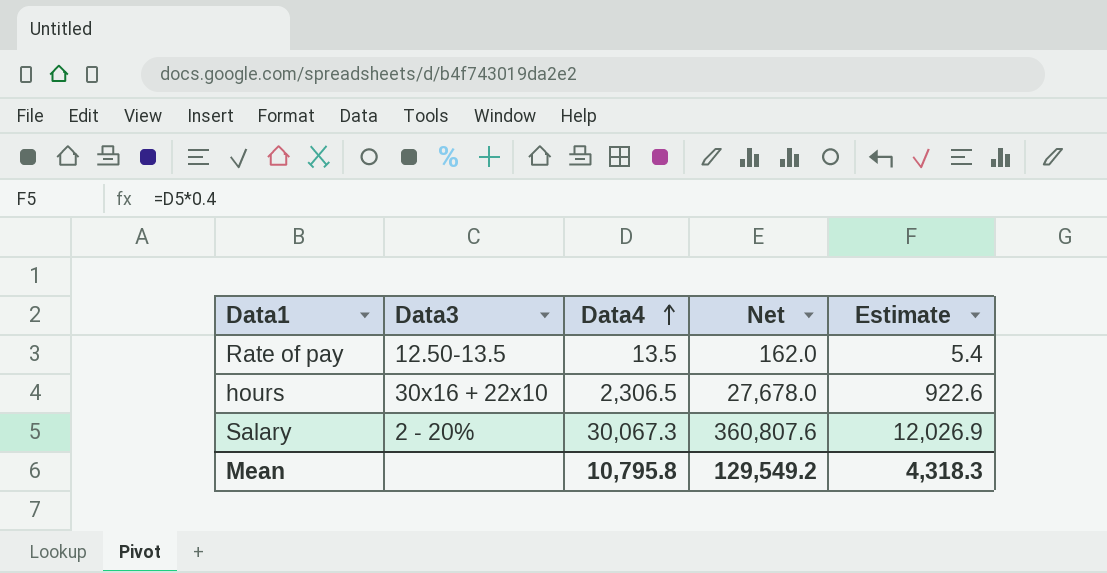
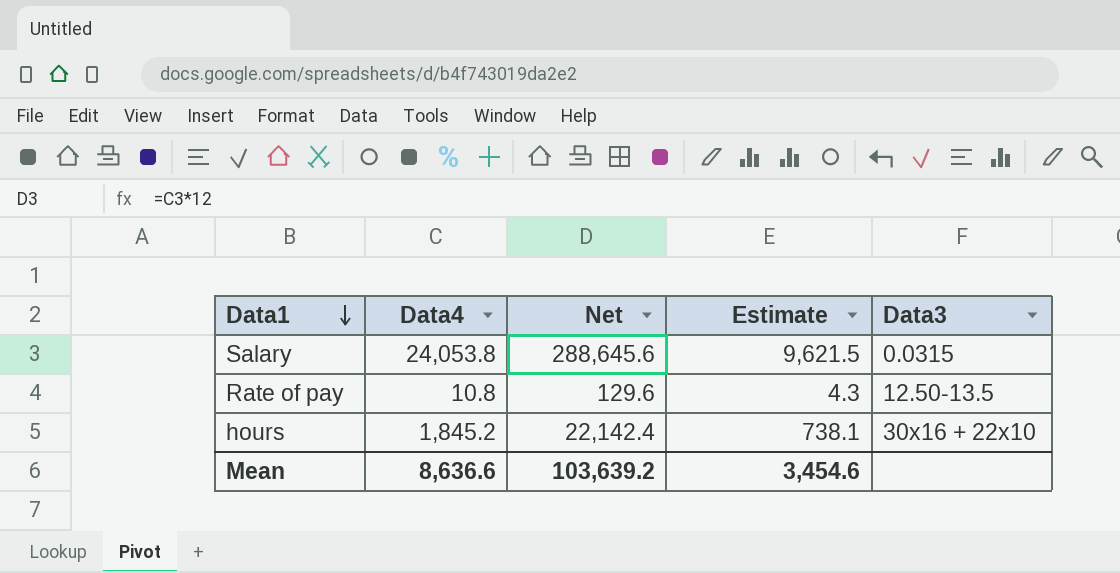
row order: Data4 ascending -> Data1 descending
column Data3 | position: 2 -> 5
Salary | Data4: 30,067.3 -> 24,053.8
Salary | Net: 360,807.6 -> 288,645.6
Salary | Estimate: 12,026.9 -> 9,621.5
Salary | Data3: 2 - 20% -> 0.0315
Rate of pay | Data4: 13.5 -> 10.8
Rate of pay | Net: 162.0 -> 129.6
Rate of pay | Estimate: 5.4 -> 4.3
hours | Data4: 2,306.5 -> 1,845.2
hours | Net: 27,678.0 -> 22,142.4
hours | Estimate: 922.6 -> 738.1
Mean | Data4: 10,795.8 -> 8,636.6
Mean | Net: 129,549.2 -> 103,639.2
Mean | Estimate: 4,318.3 -> 3,454.6

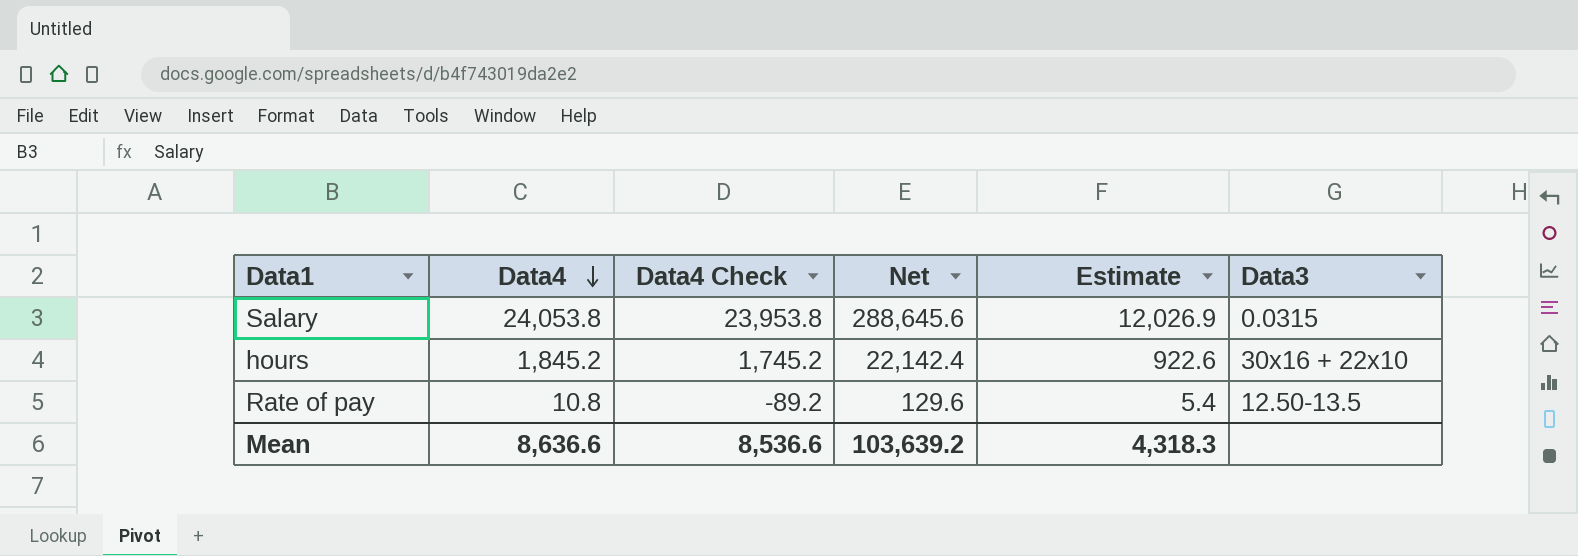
row order: Data1 descending -> Data4 descending
column Data4 Check | formula: none -> [Data4] - 100
column Estimate | formula: [Data4] * 0.4 -> [Data4] * 0.5
Mean | Estimate: 3,454.6 -> 4,318.3

